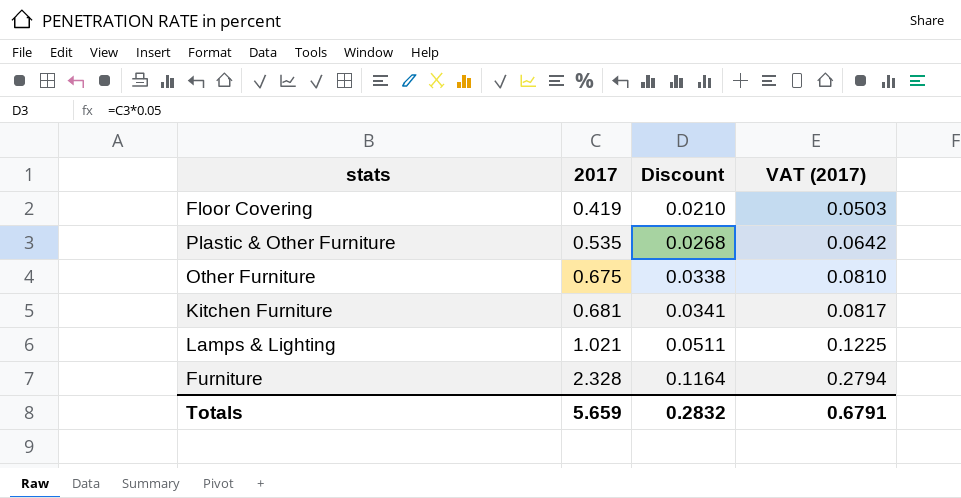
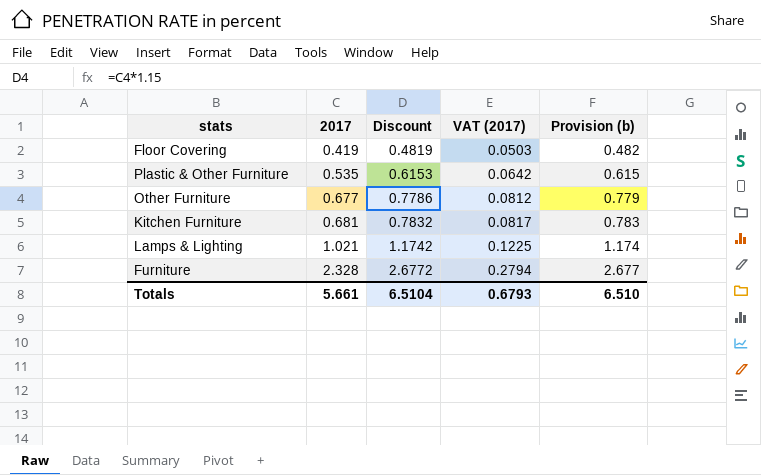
column Discount | formula: [2017] * 0.05 -> [2017] * 1.15
column Provision (b) | formula: none -> [2017] * 1.15
Other Furniture | 2017: 0.675 -> 0.677
Other Furniture | VAT (2017): 0.0810 -> 0.0812
Totals | 2017: 5.659 -> 5.661
Totals | Discount: 0.2832 -> 6.5104
Totals | VAT (2017): 0.6791 -> 0.6793

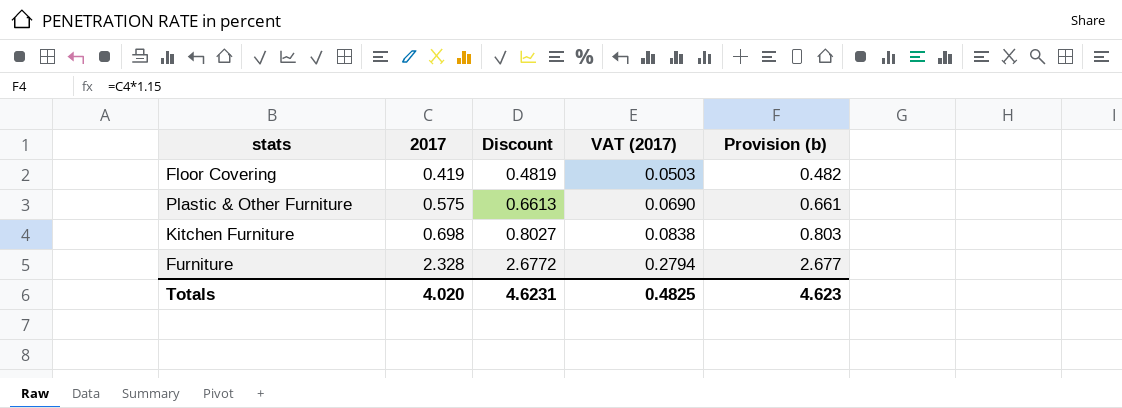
row Other Furniture: 0.677 | 0.7786 | 0.0812 | 0.779 -> none
row Lamps & Lighting: 1.021 | 1.1742 | 0.1225 | 1.174 -> none
Plastic & Other Furniture | 2017: 0.535 -> 0.575
Plastic & Other Furniture | Discount: 0.6153 -> 0.6613
Plastic & Other Furniture | VAT (2017): 0.0642 -> 0.0690
Plastic & Other Furniture | Provision (b): 0.615 -> 0.661
Kitchen Furniture | 2017: 0.681 -> 0.698
Kitchen Furniture | Discount: 0.7832 -> 0.8027
Kitchen Furniture | VAT (2017): 0.0817 -> 0.0838
Kitchen Furniture | Provision (b): 0.783 -> 0.803
Totals | 2017: 5.661 -> 4.020
Totals | Discount: 6.5104 -> 4.6231
Totals | VAT (2017): 0.6793 -> 0.4825
Totals | Provision (b): 6.510 -> 4.623

